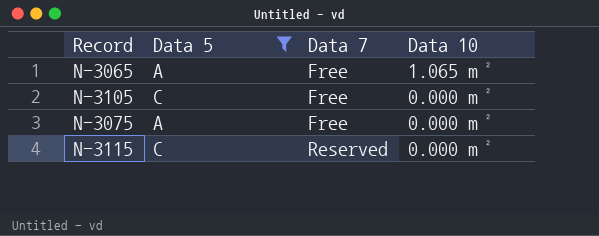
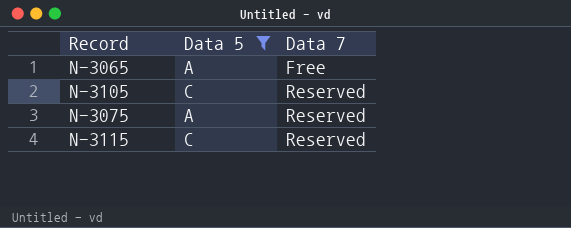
column Data 10 | position: 4 -> none
N-3105 | Data 7: Free -> Reserved
N-3075 | Data 7: Free -> Reserved

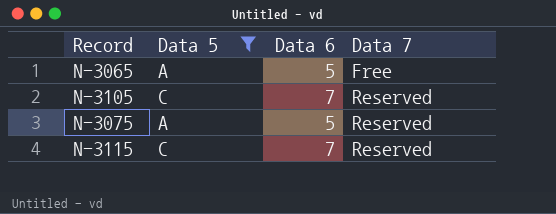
column Data 6 | position: none -> 3

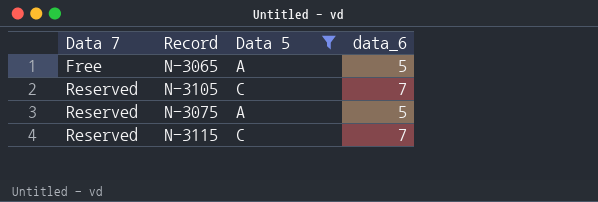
column Data 7 | position: 4 -> 1
column name: Data 6 -> data_6

